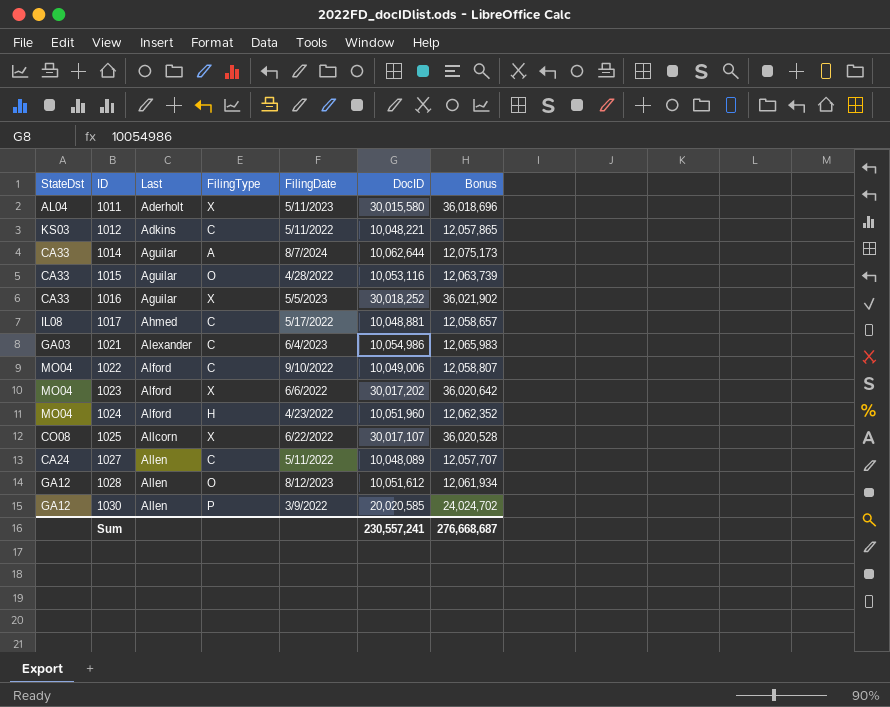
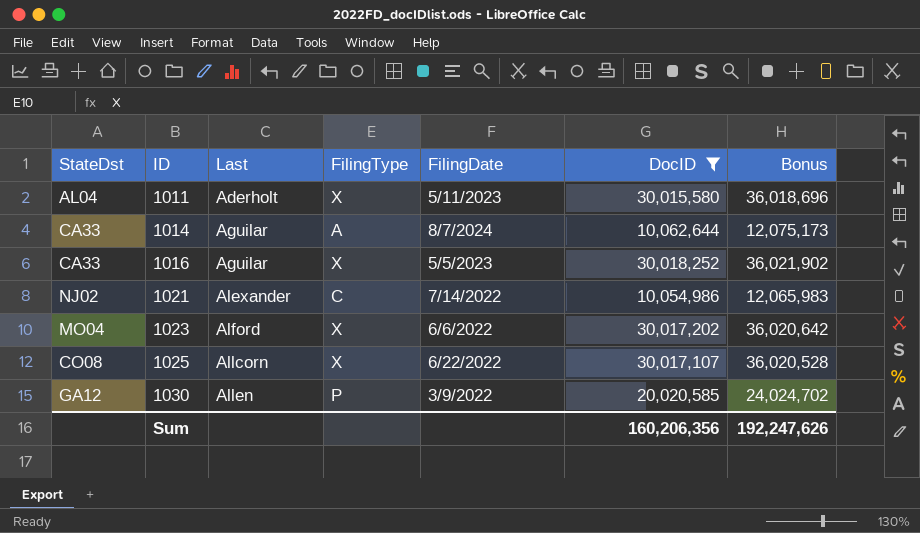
filter: none -> DocID >= 10,054,986
1021 | StateDst: GA03 -> NJ02
1021 | FilingDate: 6/4/2023 -> 7/14/2022
Sum | DocID: 230,557,241 -> 160,206,356
Sum | Bonus: 276,668,687 -> 192,247,626

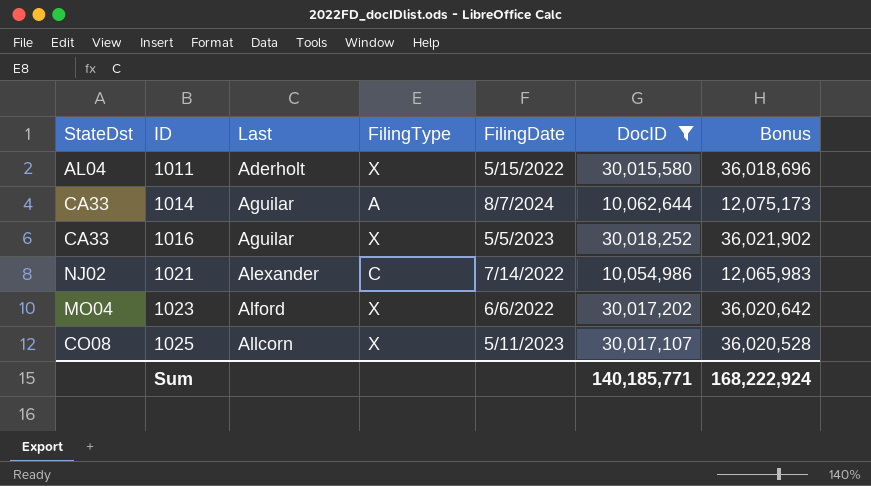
row 1030: GA12 | Allen | P | 3/9/2022 | 20,020,585 | 24,024,702 -> none
1011 | FilingDate: 5/11/2023 -> 5/15/2022
1025 | FilingDate: 6/22/2022 -> 5/11/2023
Sum | DocID: 160,206,356 -> 140,185,771
Sum | Bonus: 192,247,626 -> 168,222,924

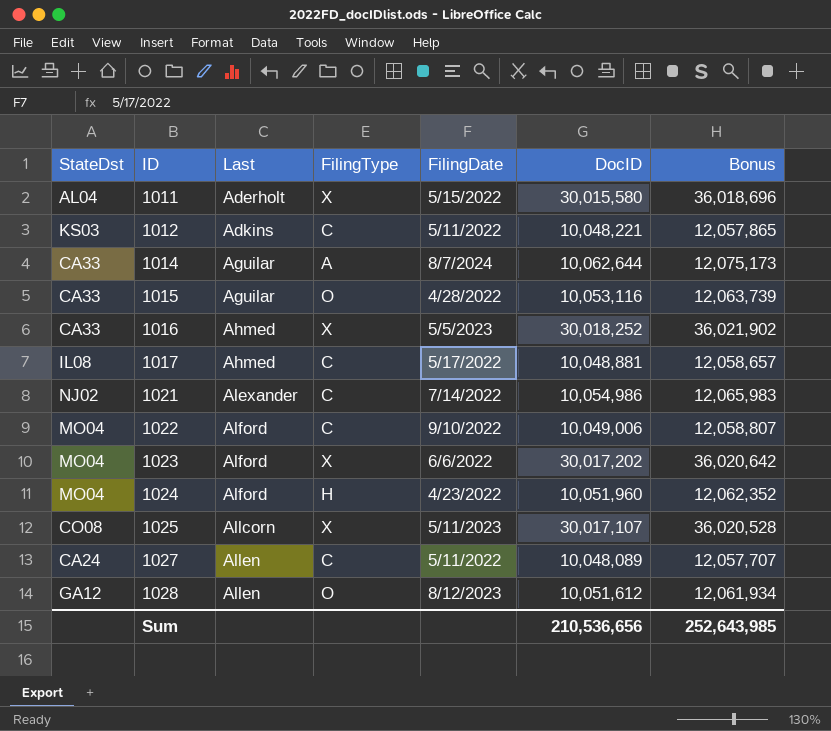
filter: DocID >= 10,054,986 -> none
1016 | Last: Aguilar -> Ahmed
Sum | DocID: 140,185,771 -> 210,536,656
Sum | Bonus: 168,222,924 -> 252,643,985

